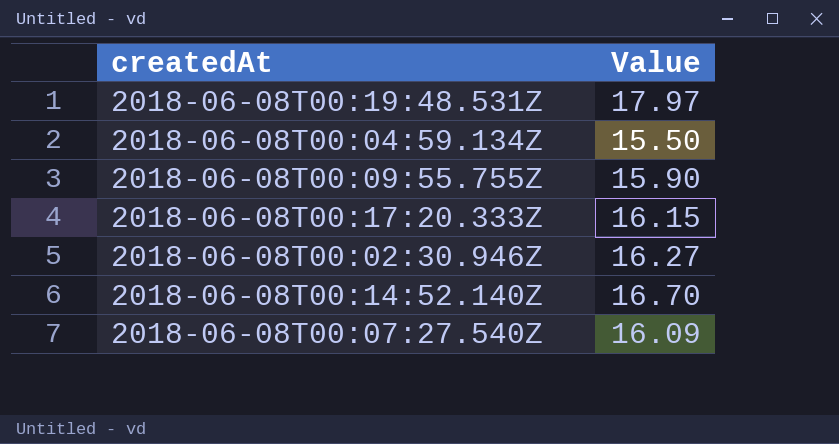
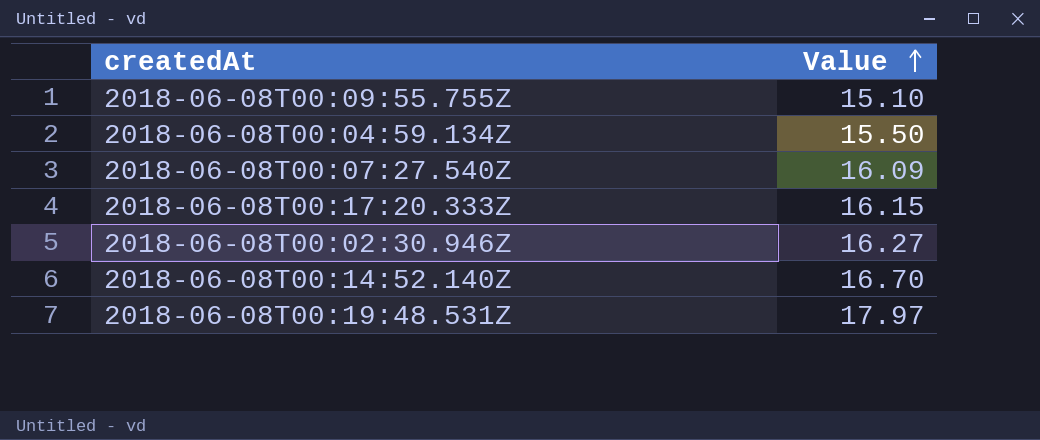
row order: none -> Value ascending
2018-06-08T00:09:55.755Z | Value: 15.90 -> 15.10

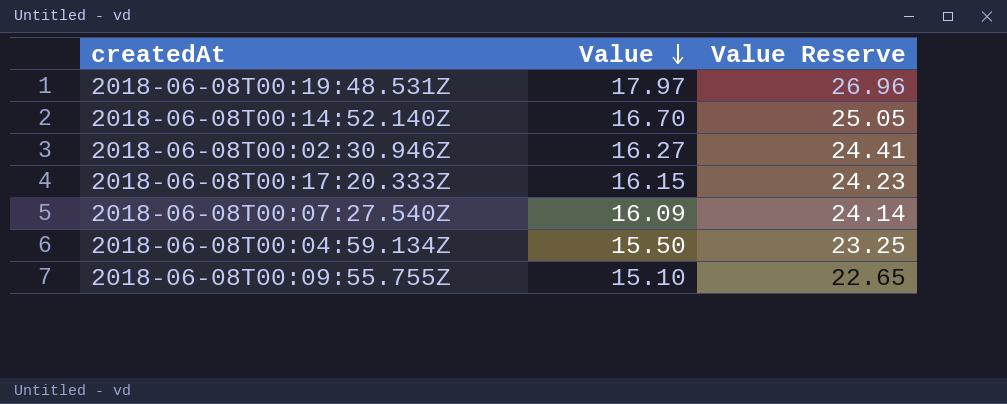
row order: Value ascending -> Value descending
column Value Reserve | formula: none -> [Value] * 1.5

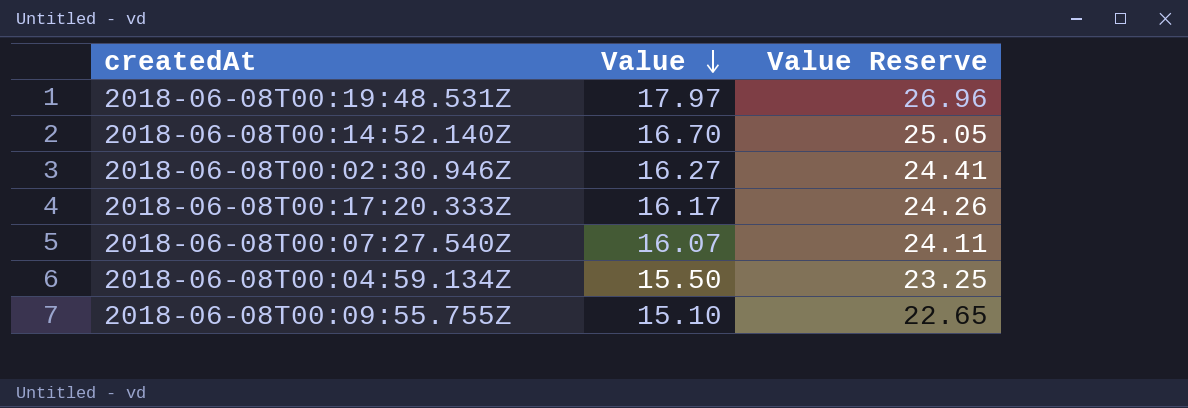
2018-06-08T00:17:20.333Z | Value: 16.15 -> 16.17
2018-06-08T00:17:20.333Z | Value Reserve: 24.23 -> 24.26
2018-06-08T00:07:27.540Z | Value: 16.09 -> 16.07
2018-06-08T00:07:27.540Z | Value Reserve: 24.14 -> 24.11

